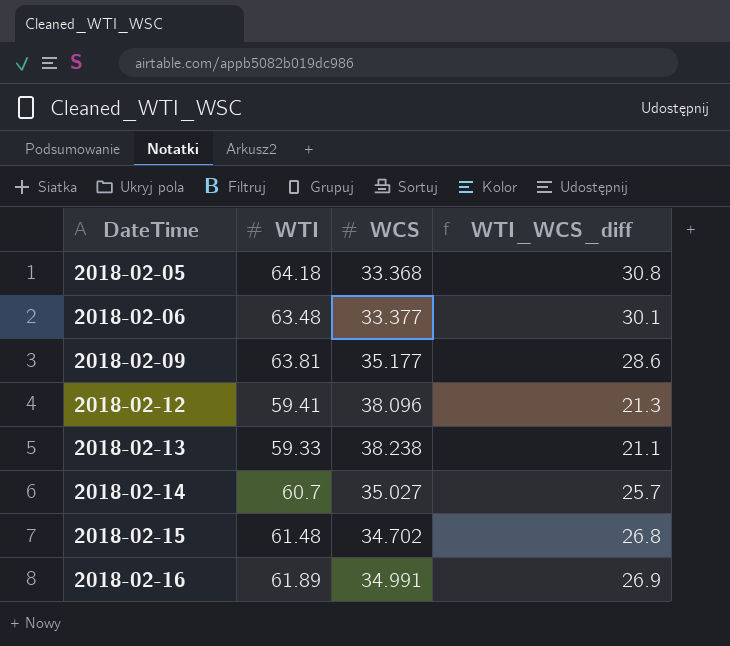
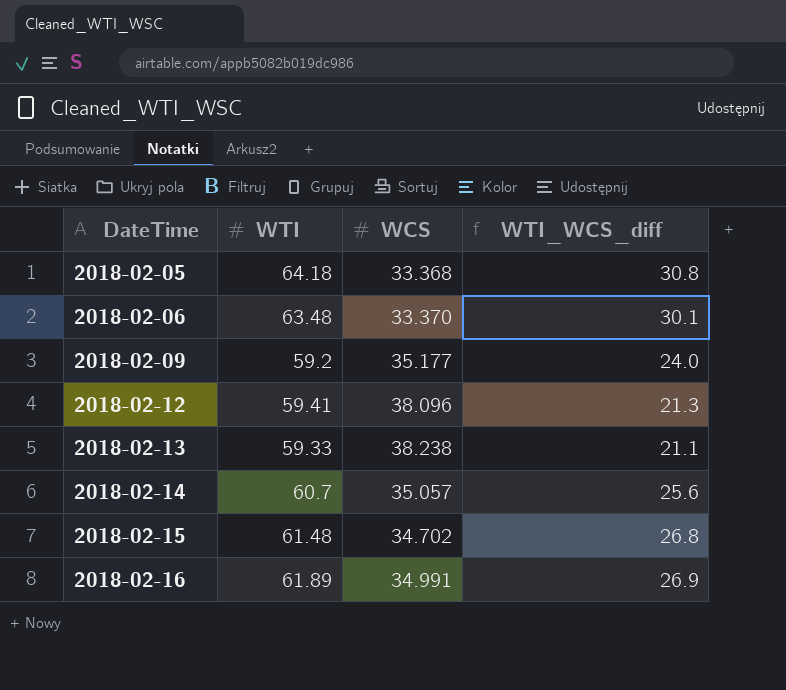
2018-02-06 | WCS: 33.377 -> 33.370
2018-02-09 | WTI: 63.81 -> 59.2
2018-02-09 | WTI_WCS_diff: 28.6 -> 24.0
2018-02-14 | WCS: 35.027 -> 35.057
2018-02-14 | WTI_WCS_diff: 25.7 -> 25.6

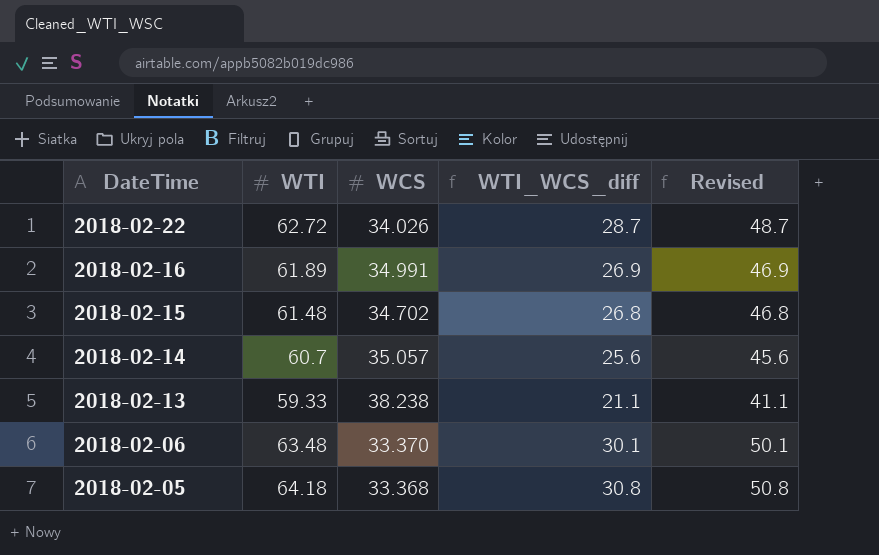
row order: DateTime ascending -> DateTime descending
column Revised | formula: none -> [WTI_WCS_diff] + 20
row 2018-02-09: 59.2 | 35.177 | 24.0 -> none
row 2018-02-12: 59.41 | 38.096 | 21.3 -> none
row 2018-02-22: none -> 62.72 | 34.026 | 28.7 | 48.7

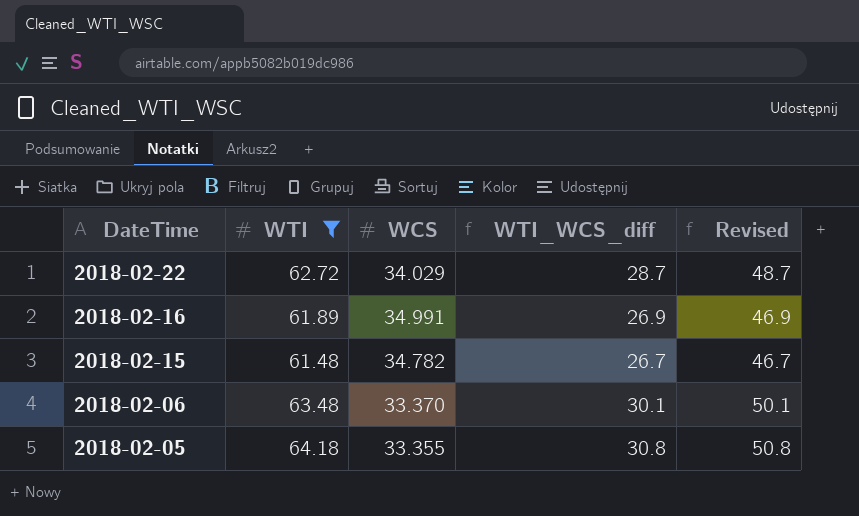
filter: none -> WTI >= 61.48
2018-02-22 | WCS: 34.026 -> 34.029
2018-02-15 | WCS: 34.702 -> 34.782
2018-02-15 | WTI_WCS_diff: 26.8 -> 26.7
2018-02-15 | Revised: 46.8 -> 46.7
2018-02-05 | WCS: 33.368 -> 33.355

